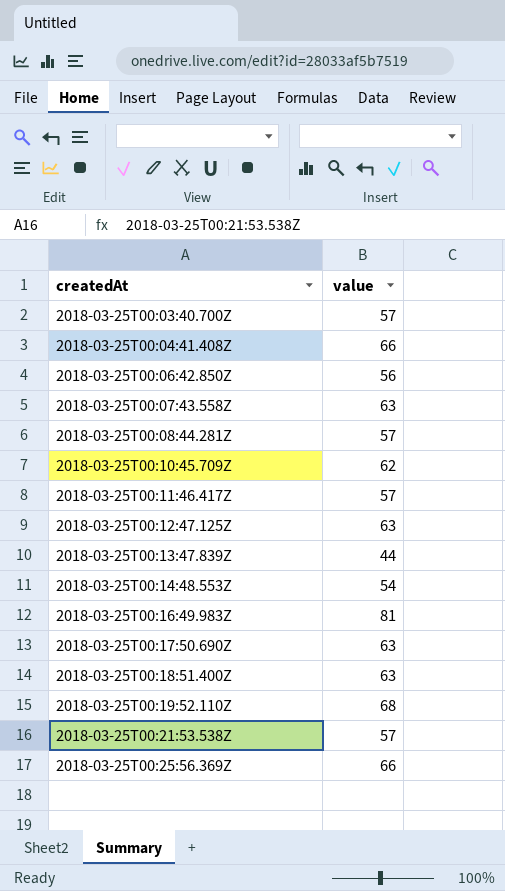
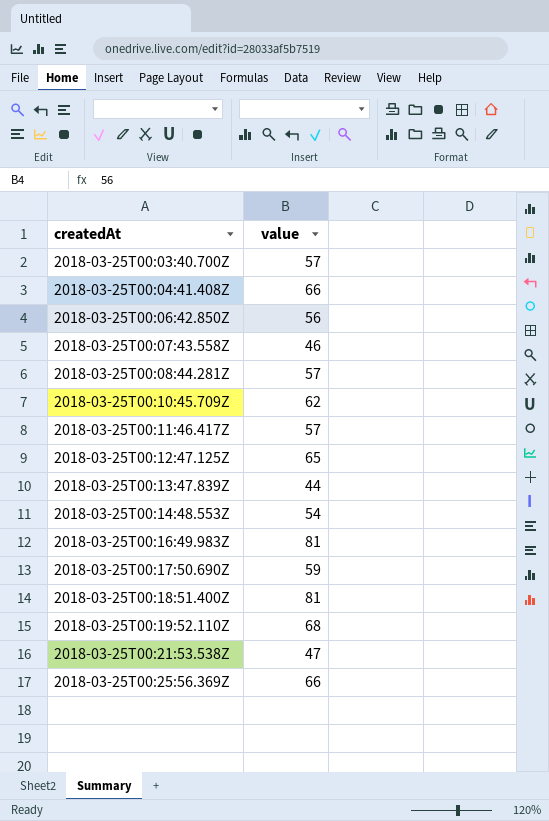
2018-03-25T00:07:43.558Z | value: 63 -> 46
2018-03-25T00:12:47.125Z | value: 63 -> 65
2018-03-25T00:17:50.690Z | value: 63 -> 59
2018-03-25T00:18:51.400Z | value: 63 -> 81
2018-03-25T00:21:53.538Z | value: 57 -> 47

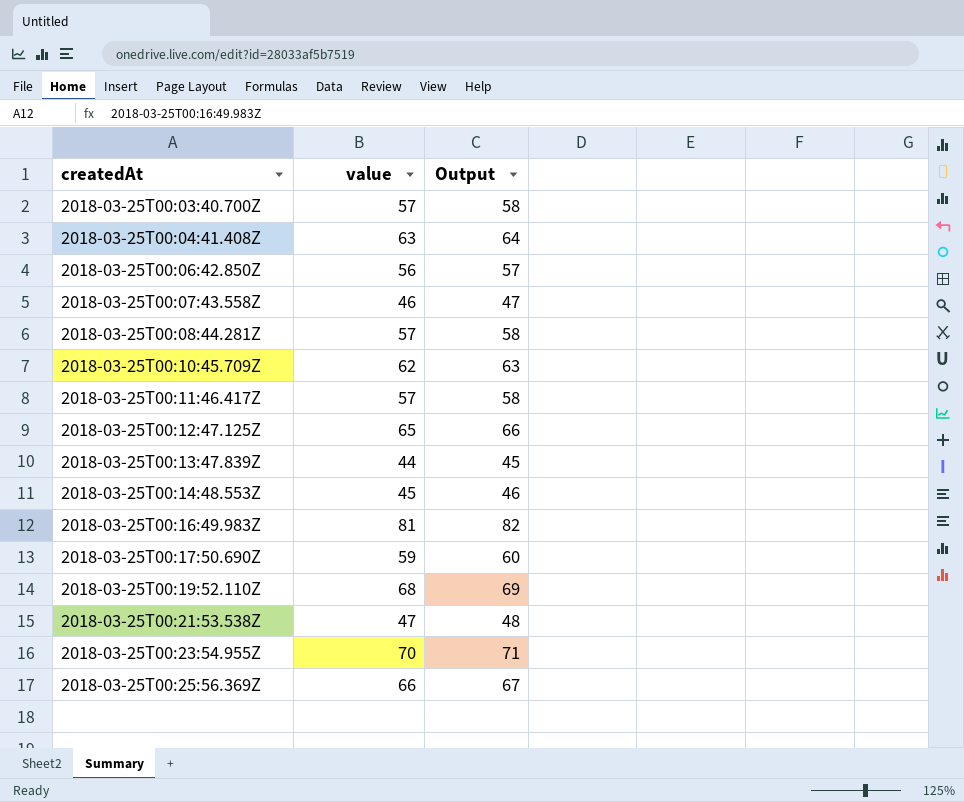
column Output | formula: none -> [value] + 1
row 2018-03-25T00:18:51.400Z: 81 -> none
2018-03-25T00:04:41.408Z | value: 66 -> 63
2018-03-25T00:14:48.553Z | value: 54 -> 45
row 2018-03-25T00:23:54.955Z: none -> 70 | 71

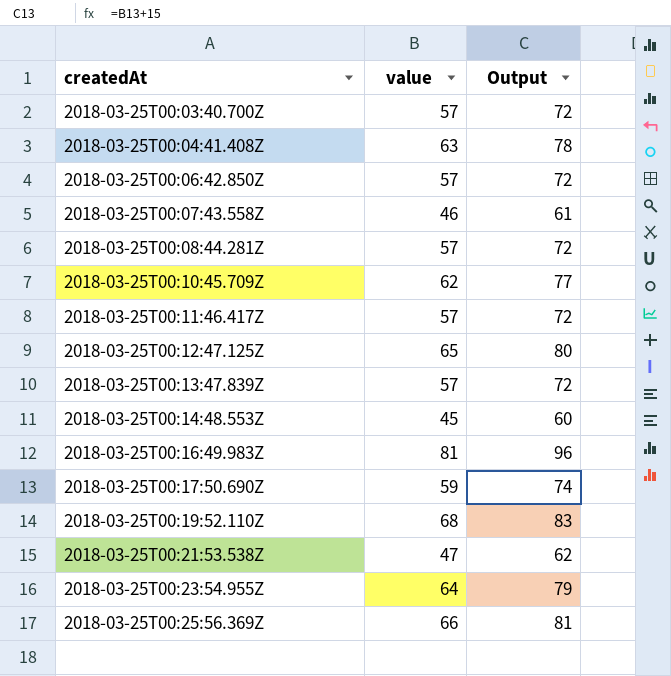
column Output | formula: [value] + 1 -> [value] + 15
2018-03-25T00:06:42.850Z | value: 56 -> 57
2018-03-25T00:13:47.839Z | value: 44 -> 57
2018-03-25T00:23:54.955Z | value: 70 -> 64

